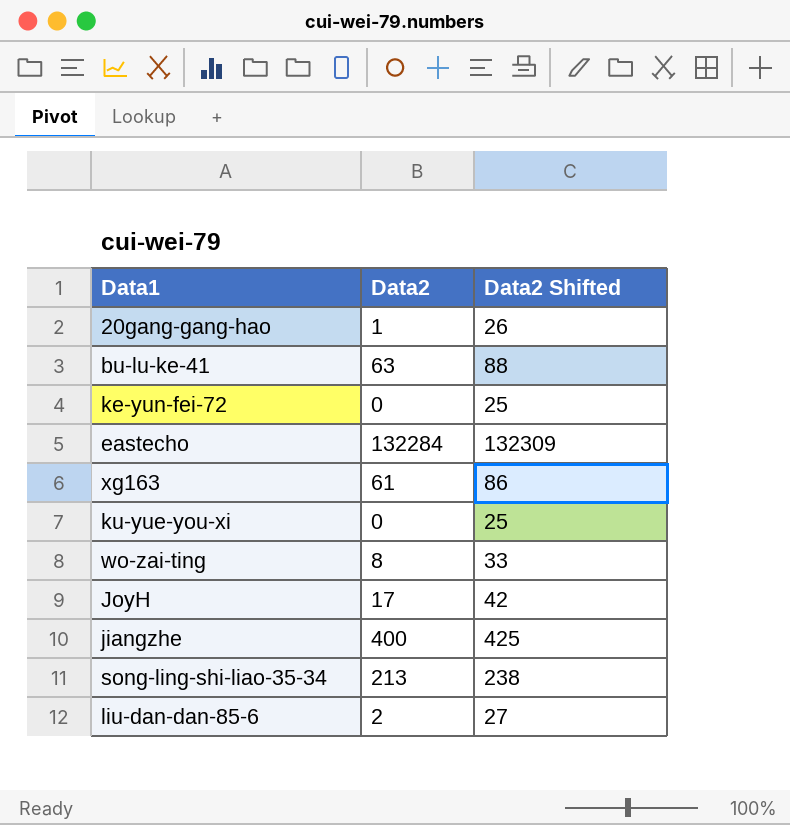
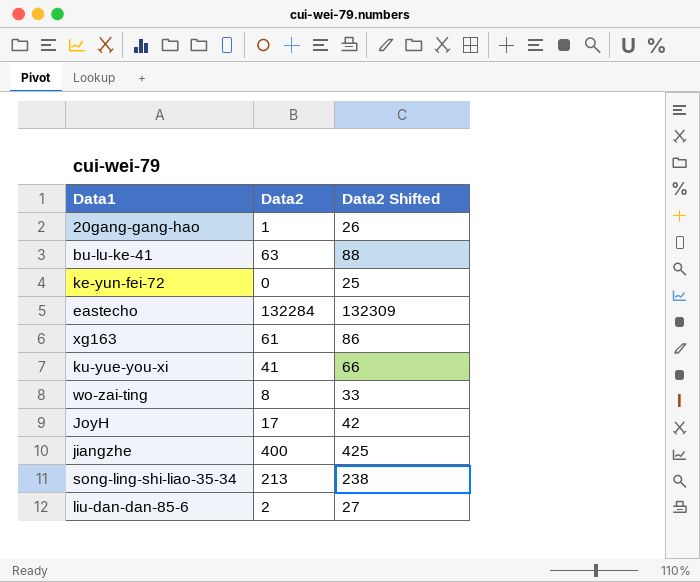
ku-yue-you-xi | Data2: 0 -> 41
ku-yue-you-xi | Data2 Shifted: 25 -> 66

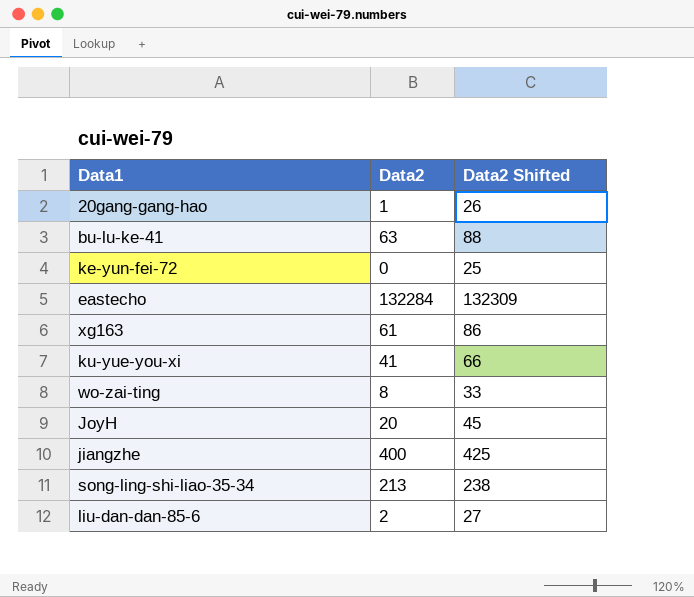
JoyH | Data2: 17 -> 20
JoyH | Data2 Shifted: 42 -> 45

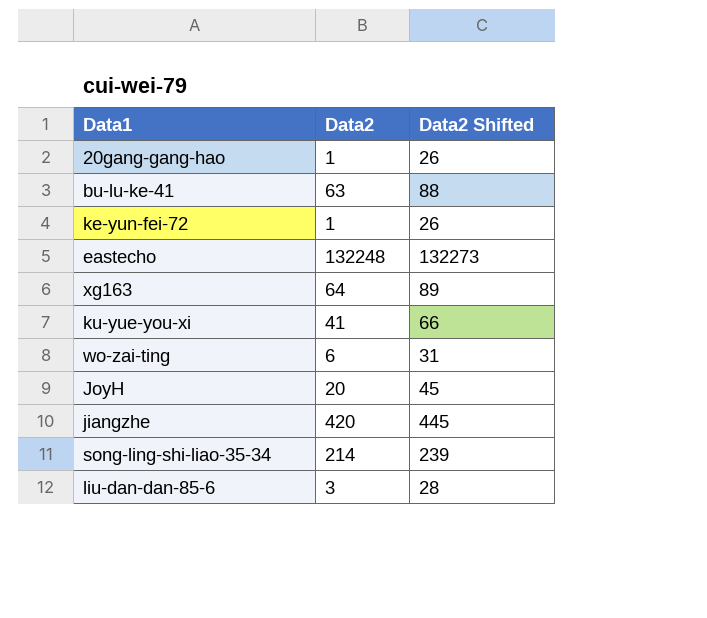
ke-yun-fei-72 | Data2: 0 -> 1
ke-yun-fei-72 | Data2 Shifted: 25 -> 26
eastecho | Data2: 132284 -> 132248
eastecho | Data2 Shifted: 132309 -> 132273
xg163 | Data2: 61 -> 64
xg163 | Data2 Shifted: 86 -> 89
wo-zai-ting | Data2: 8 -> 6
wo-zai-ting | Data2 Shifted: 33 -> 31
jiangzhe | Data2: 400 -> 420
jiangzhe | Data2 Shifted: 425 -> 445
song-ling-shi-liao-35-34 | Data2: 213 -> 214
song-ling-shi-liao-35-34 | Data2 Shifted: 238 -> 239
liu-dan-dan-85-6 | Data2: 2 -> 3
liu-dan-dan-85-6 | Data2 Shifted: 27 -> 28

